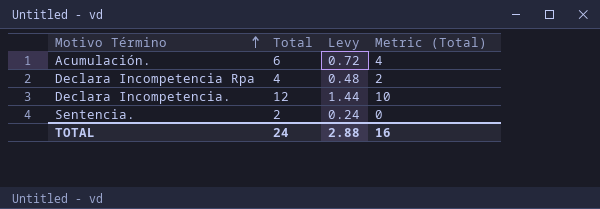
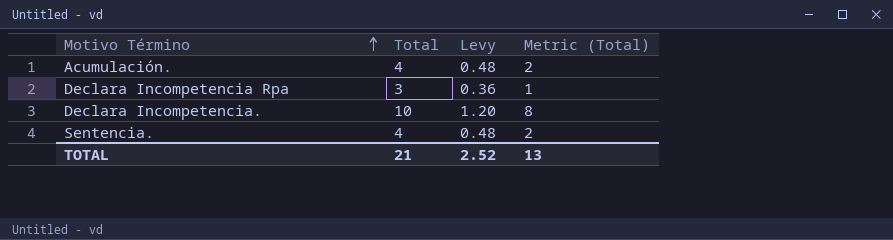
Acumulación. | Total: 6 -> 4
Acumulación. | Levy: 0.72 -> 0.48
Acumulación. | Metric (Total): 4 -> 2
Declara Incompetencia Rpa | Total: 4 -> 3
Declara Incompetencia Rpa | Levy: 0.48 -> 0.36
Declara Incompetencia Rpa | Metric (Total): 2 -> 1
Declara Incompetencia. | Total: 12 -> 10
Declara Incompetencia. | Levy: 1.44 -> 1.20
Declara Incompetencia. | Metric (Total): 10 -> 8
Sentencia. | Total: 2 -> 4
Sentencia. | Levy: 0.24 -> 0.48
Sentencia. | Metric (Total): 0 -> 2
TOTAL | Total: 24 -> 21
TOTAL | Levy: 2.88 -> 2.52
TOTAL | Metric (Total): 16 -> 13

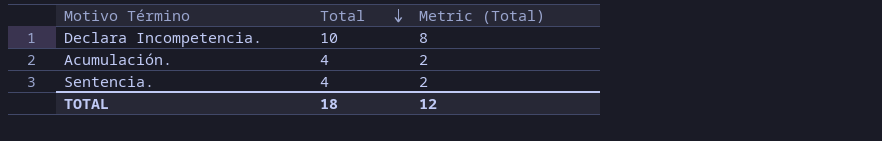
row order: Motivo Término ascending -> Total descending
column Levy | formula: [Total] * 0.12 -> none
row Declara Incompetencia Rpa: 3 | 0.36 | 1 -> none
TOTAL | Total: 21 -> 18
TOTAL | Metric (Total): 13 -> 12

